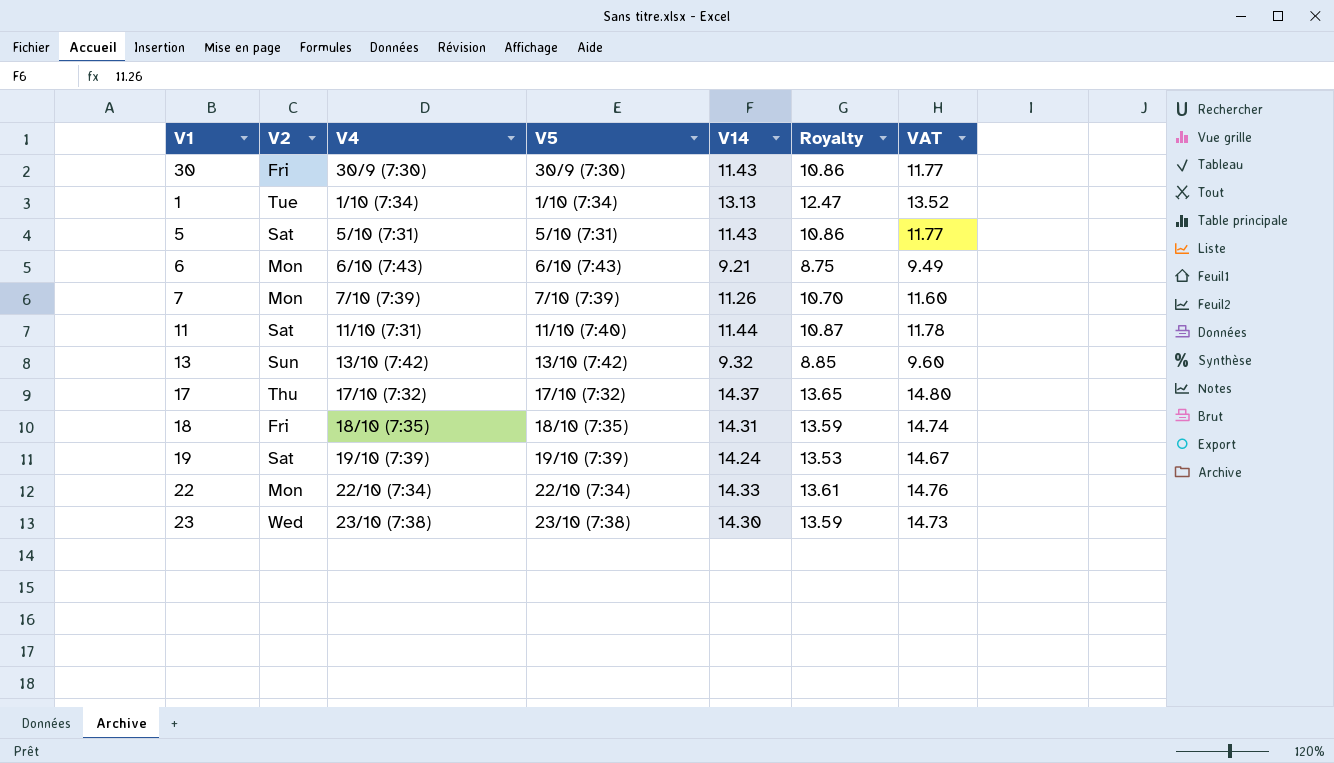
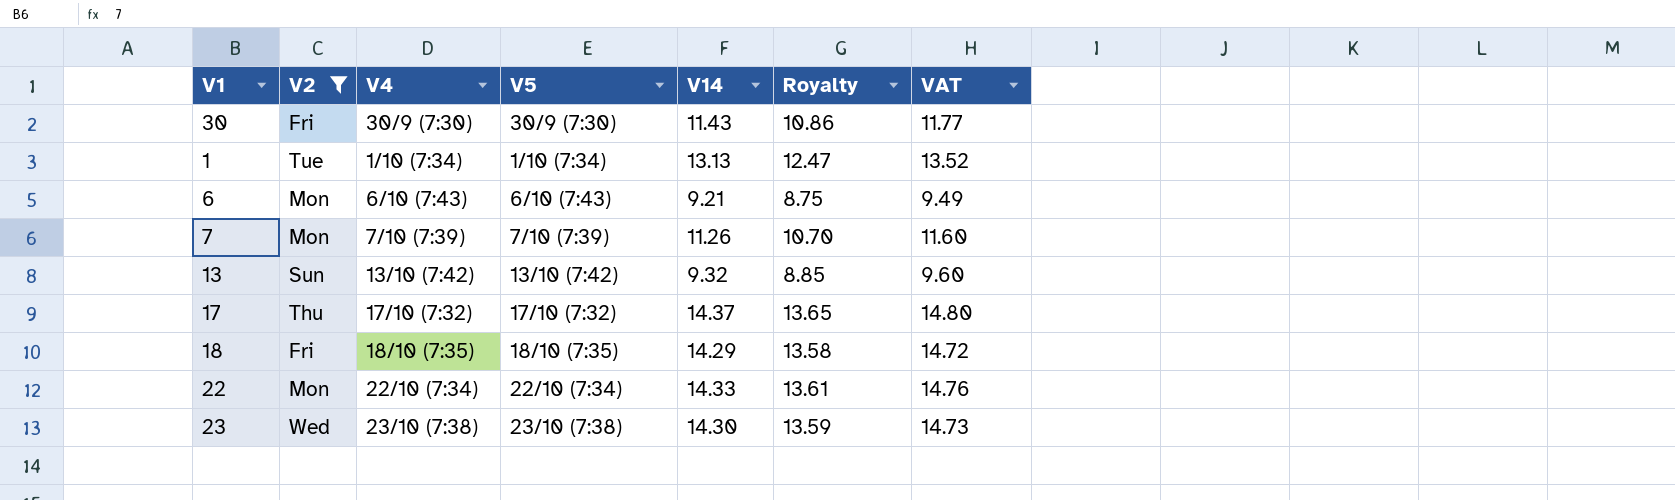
filter: none -> V2 != Sat
18 | V14: 14.31 -> 14.29
18 | Royalty: 13.59 -> 13.58
18 | VAT: 14.74 -> 14.72

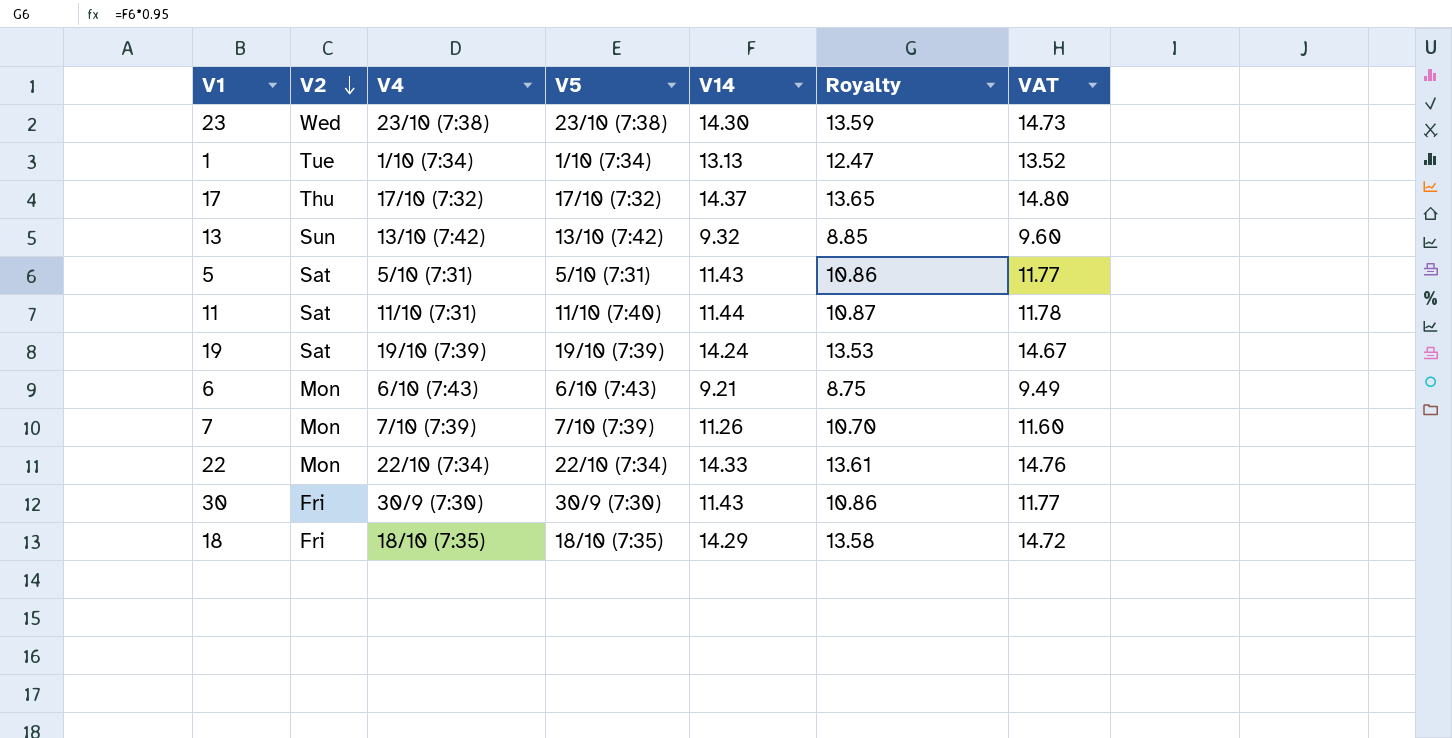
filter: V2 != Sat -> none
row order: none -> V2 descending

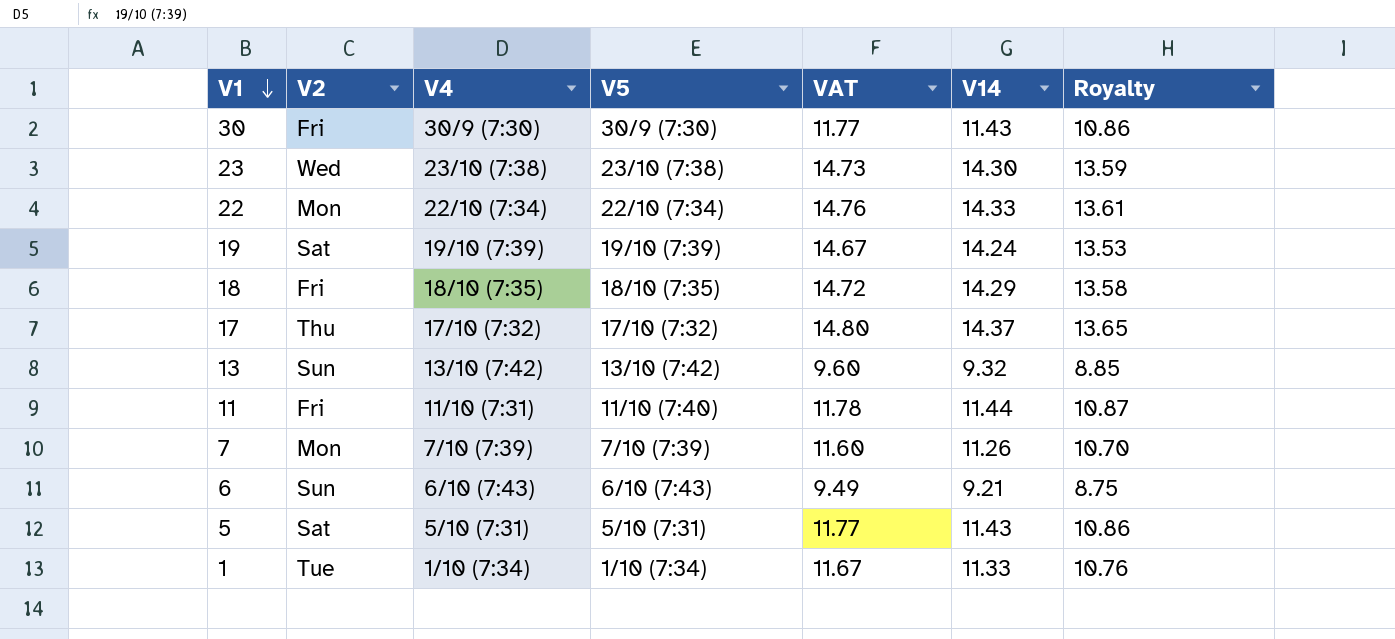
row order: V2 descending -> V1 descending
column VAT | position: 7 -> 5
11 | V2: Sat -> Fri
6 | V2: Mon -> Sun
1 | VAT: 13.52 -> 11.67
1 | V14: 13.13 -> 11.33
1 | Royalty: 12.47 -> 10.76

